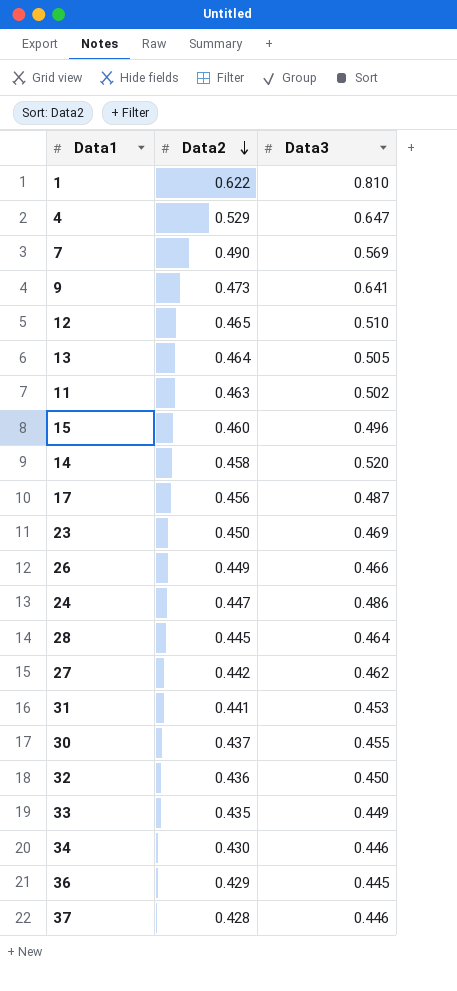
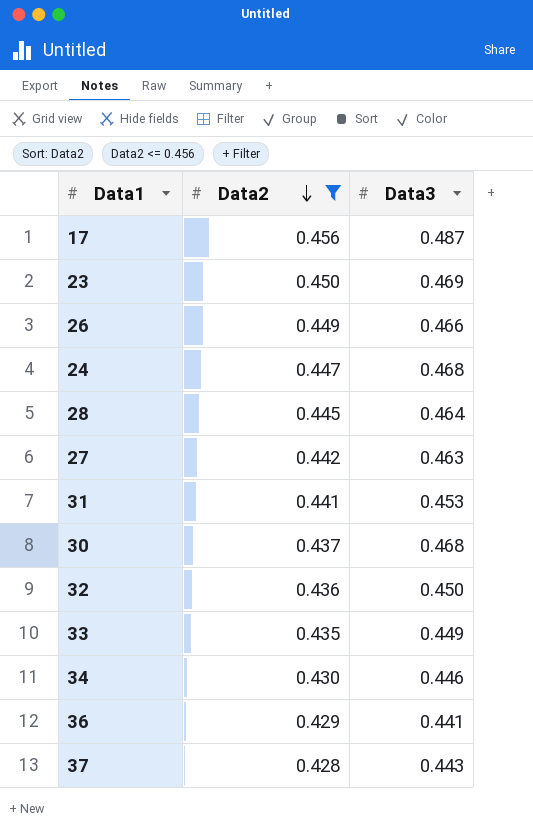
filter: none -> Data2 <= 0.456
24 | Data3: 0.486 -> 0.468
27 | Data3: 0.462 -> 0.463
30 | Data3: 0.455 -> 0.468
36 | Data3: 0.445 -> 0.441
37 | Data3: 0.446 -> 0.443

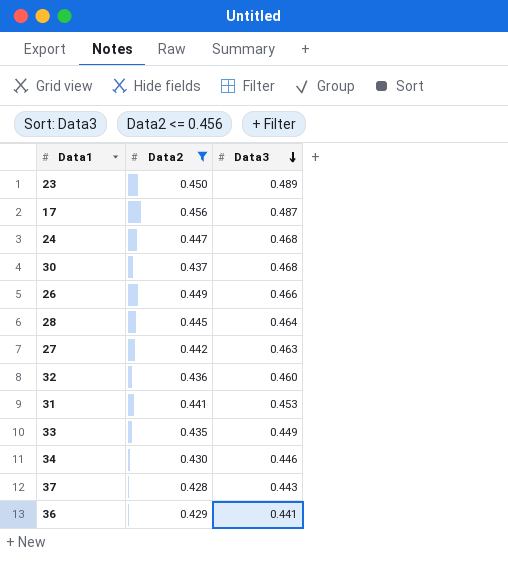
row order: Data2 descending -> Data3 descending
23 | Data3: 0.469 -> 0.489
32 | Data3: 0.450 -> 0.460

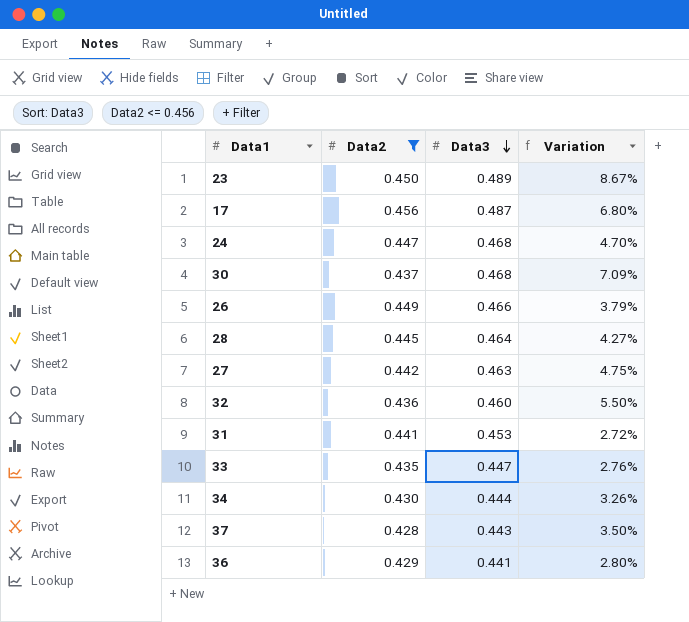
column Variation | formula: none -> ([Data3] - [Data2]) / [Data2]
33 | Data3: 0.449 -> 0.447
34 | Data3: 0.446 -> 0.444

